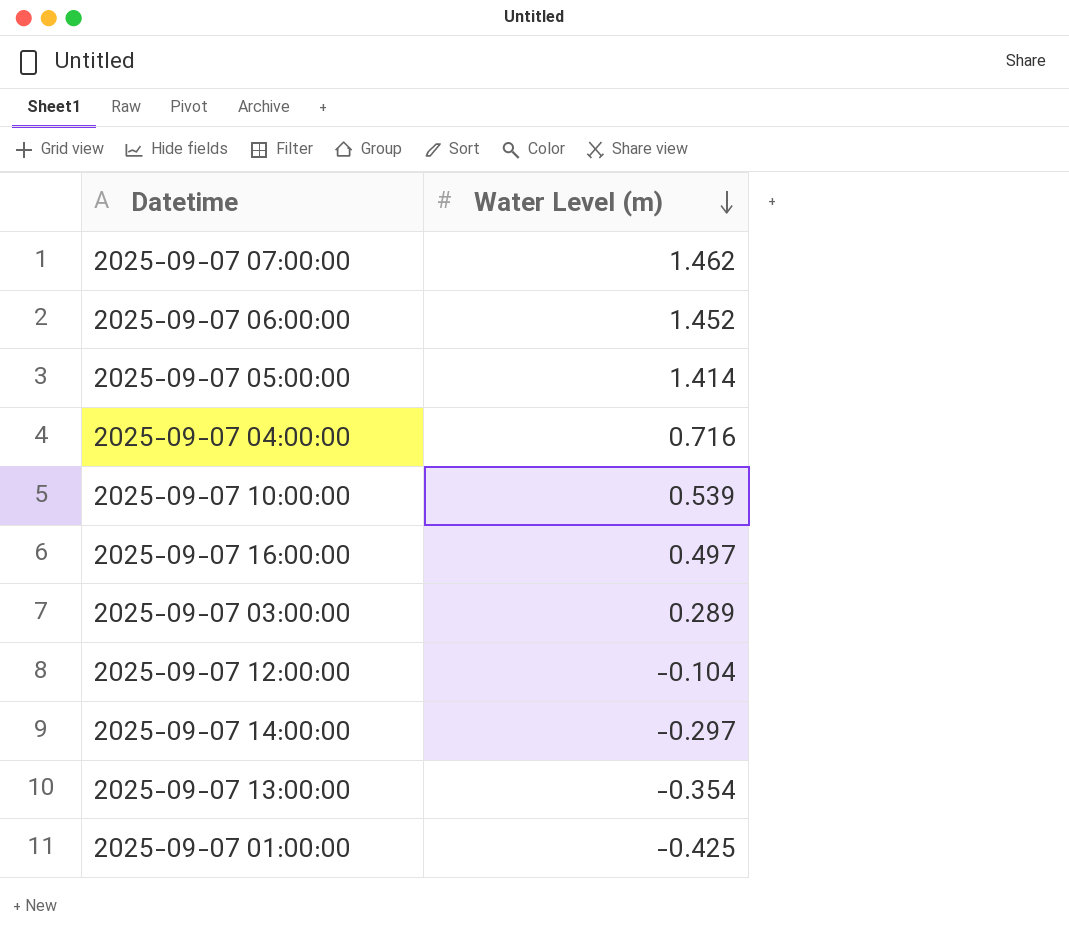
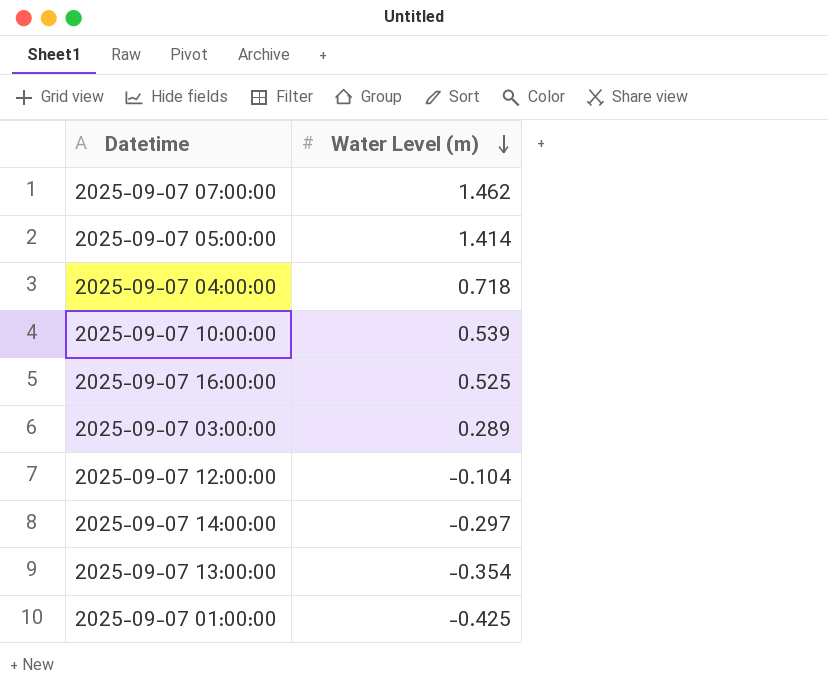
row 2025-09-07 06:00:00: 1.452 -> none
2025-09-07 04:00:00 | Water Level (m): 0.716 -> 0.718
2025-09-07 16:00:00 | Water Level (m): 0.497 -> 0.525

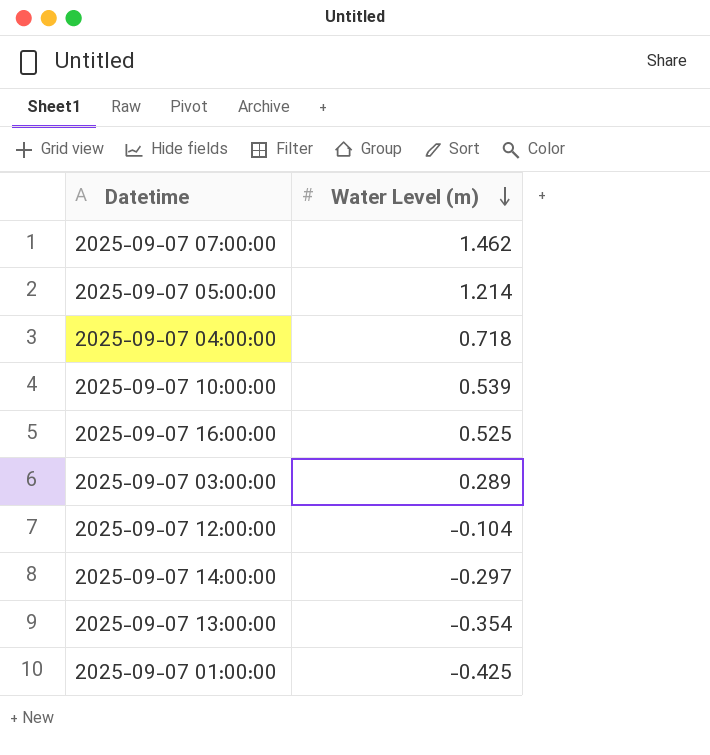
2025-09-07 05:00:00 | Water Level (m): 1.414 -> 1.214

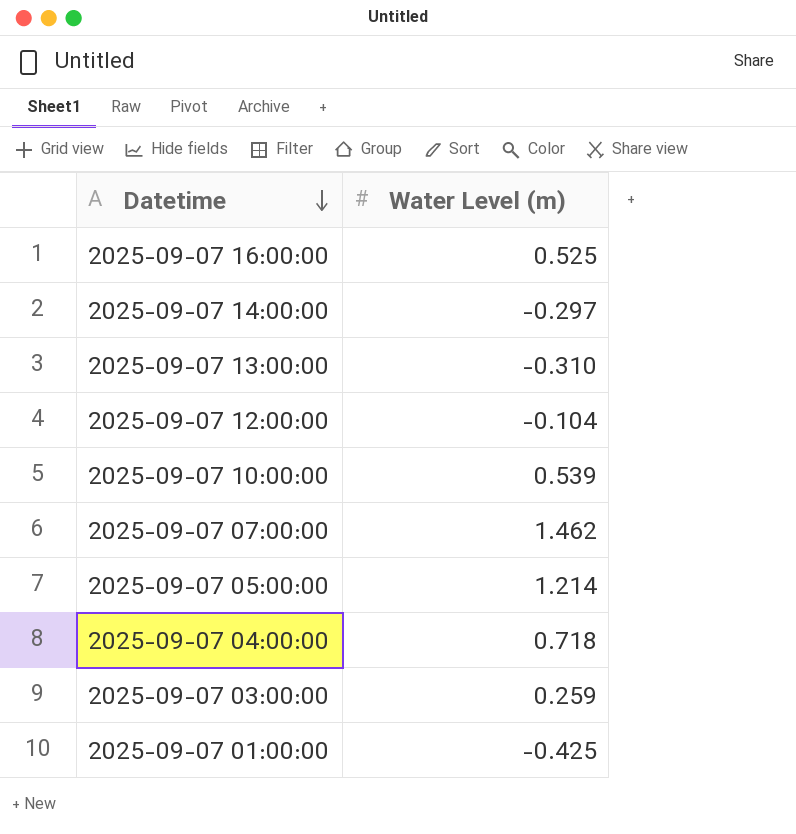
row order: Water Level (m) descending -> Datetime descending
2025-09-07 13:00:00 | Water Level (m): -0.354 -> -0.310
2025-09-07 03:00:00 | Water Level (m): 0.289 -> 0.259

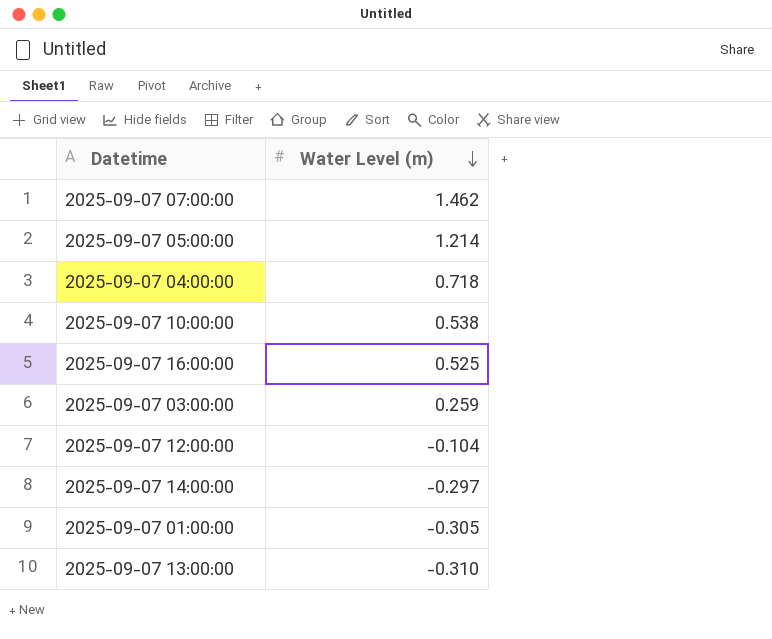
row order: Datetime descending -> Water Level (m) descending
2025-09-07 10:00:00 | Water Level (m): 0.539 -> 0.538
2025-09-07 01:00:00 | Water Level (m): -0.425 -> -0.305

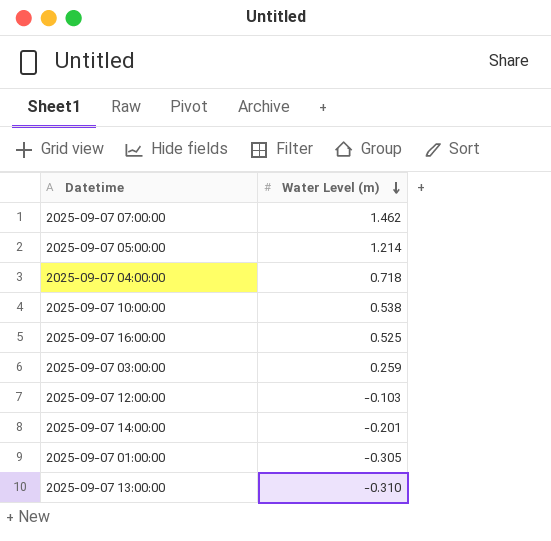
2025-09-07 12:00:00 | Water Level (m): -0.104 -> -0.103
2025-09-07 14:00:00 | Water Level (m): -0.297 -> -0.201

